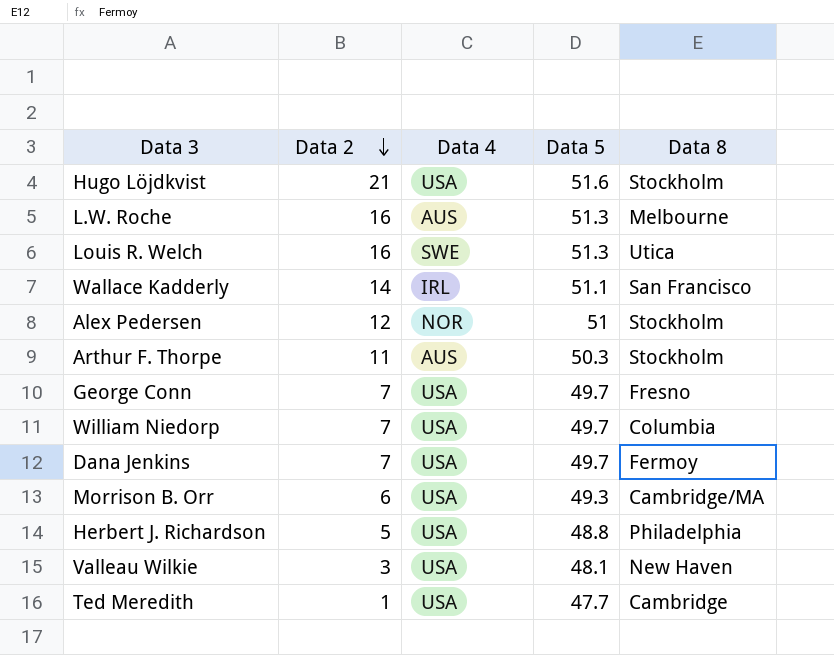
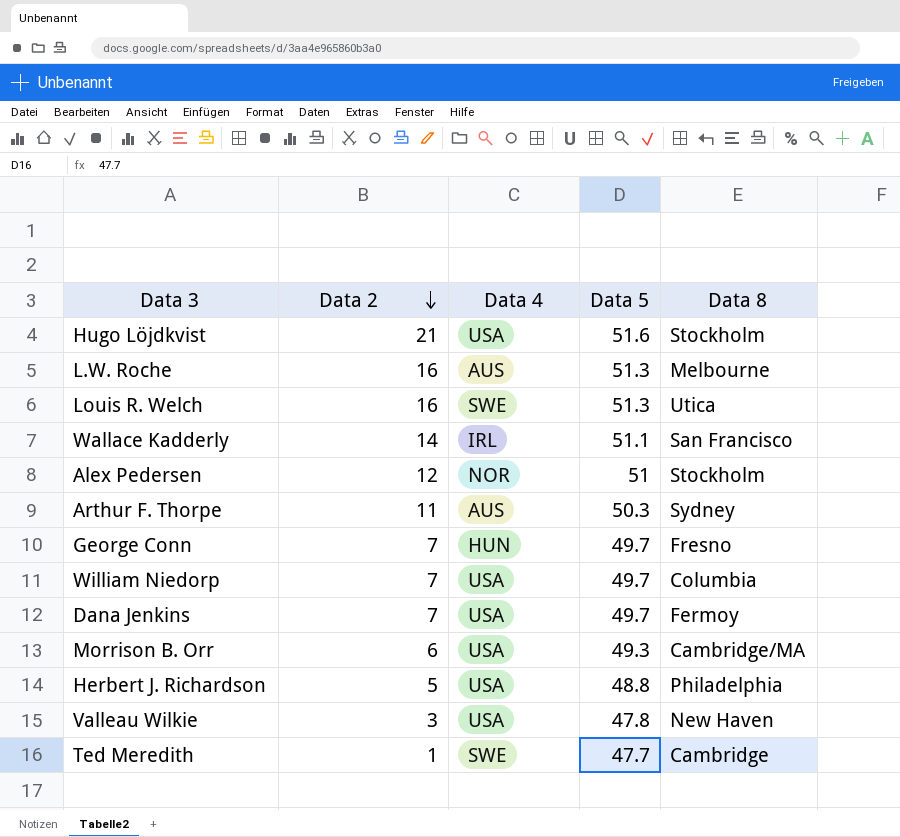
Arthur F. Thorpe | Data 8: Stockholm -> Sydney
George Conn | Data 4: USA -> HUN
Valleau Wilkie | Data 5: 48.1 -> 47.8
Ted Meredith | Data 4: USA -> SWE

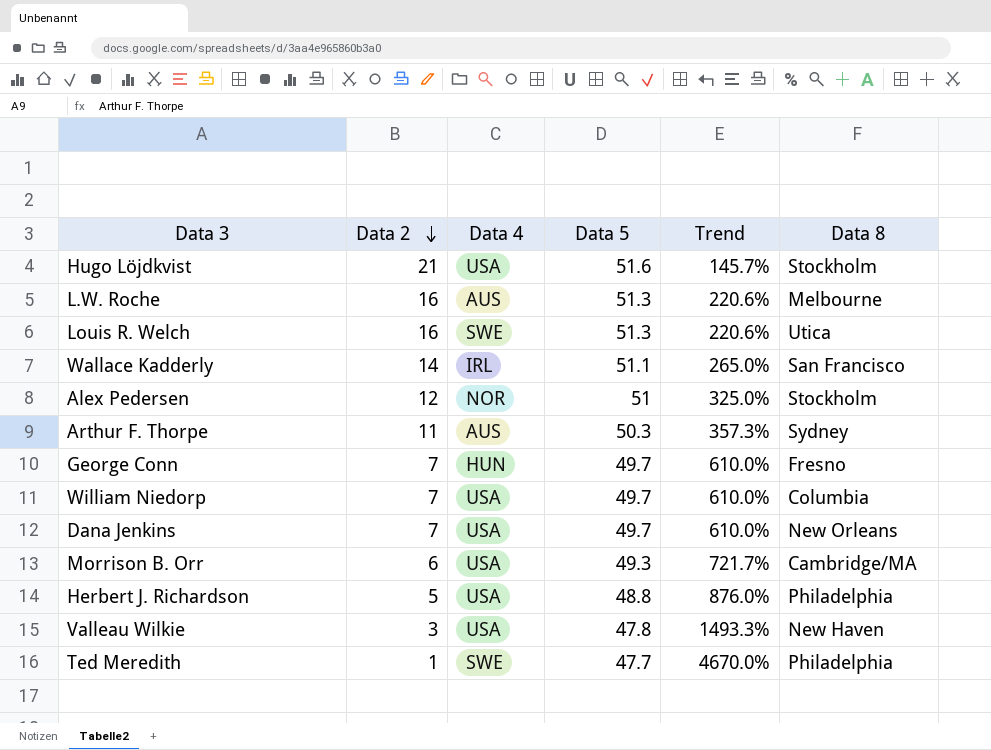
column Trend | formula: none -> ([Data 5] - [Data 2]) / [Data 2]
Dana Jenkins | Data 8: Fermoy -> New Orleans
Ted Meredith | Data 8: Cambridge -> Philadelphia

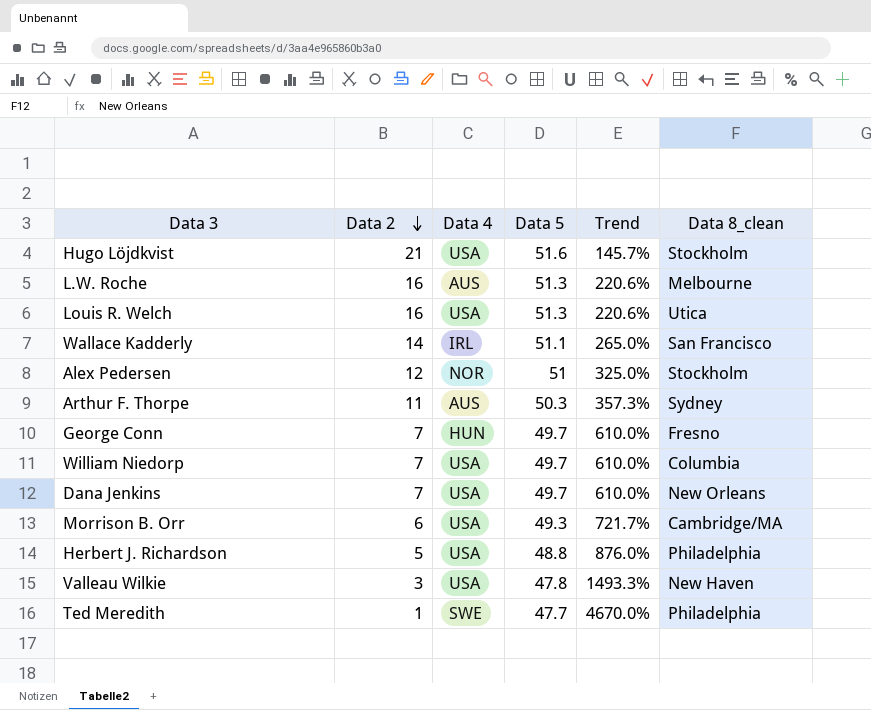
column name: Data 8 -> Data 8_clean
Louis R. Welch | Data 4: SWE -> USA

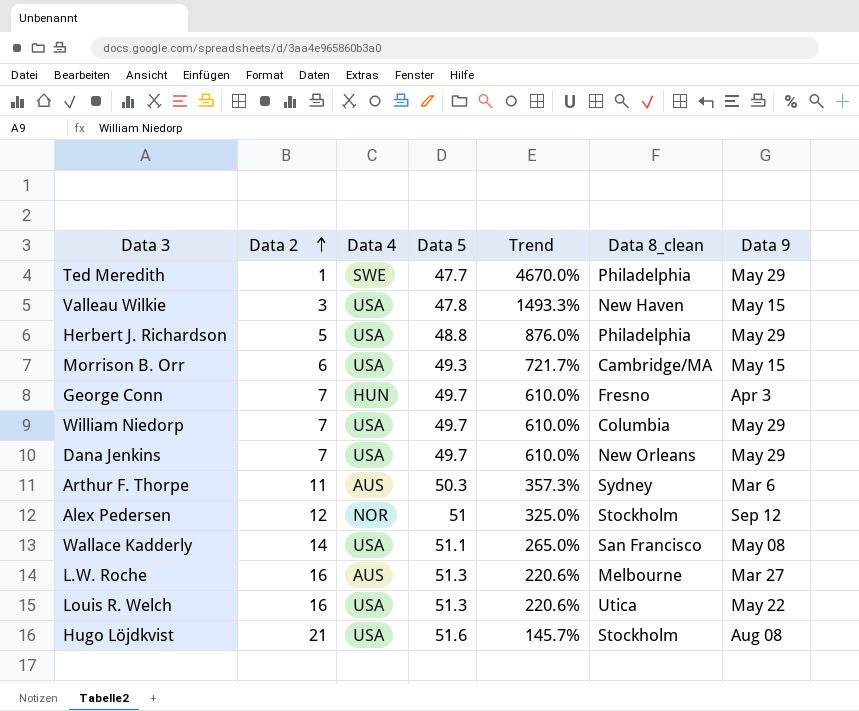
row order: Data 2 descending -> Data 2 ascending
column Data 9 | position: none -> 7
Wallace Kadderly | Data 4: IRL -> USA

